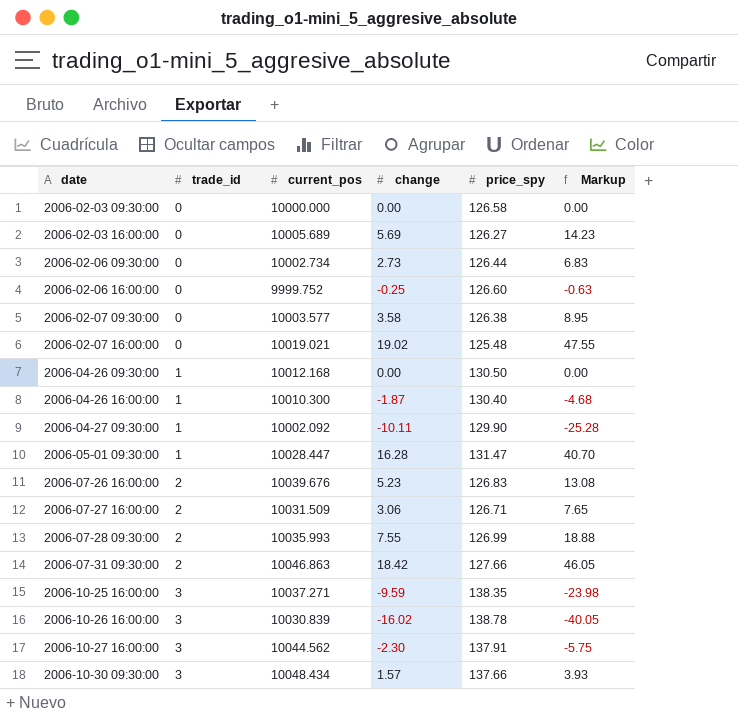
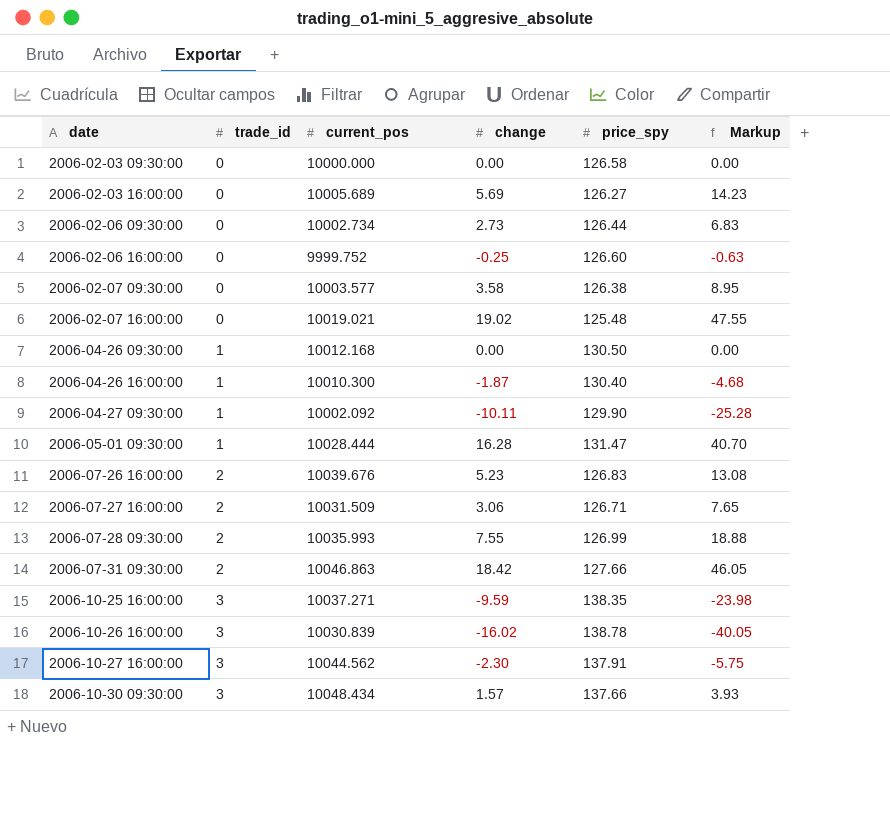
2006-05-01 09:30:00 | current_pos: 10028.447 -> 10028.444

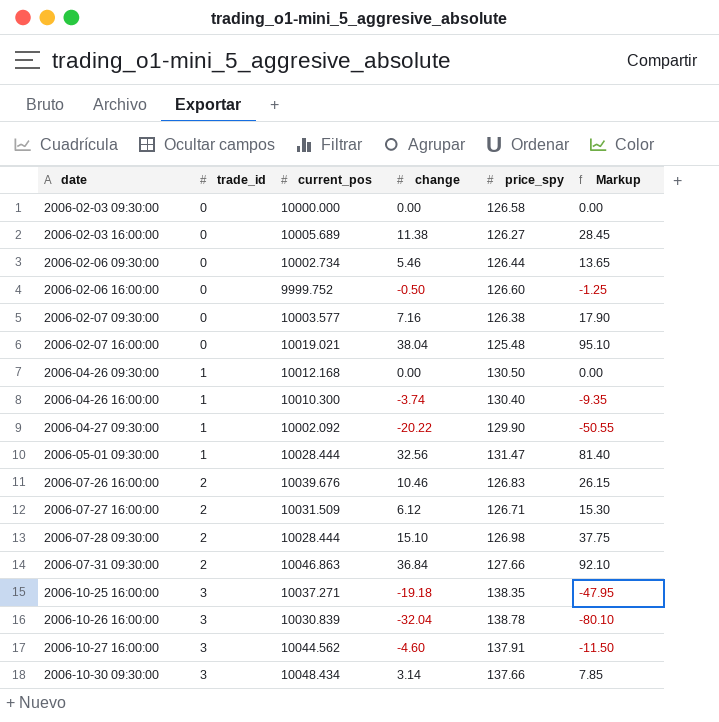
2006-02-03 16:00:00 | change: 5.69 -> 11.38
2006-02-03 16:00:00 | Markup: 14.23 -> 28.45
2006-02-06 09:30:00 | change: 2.73 -> 5.46
2006-02-06 09:30:00 | Markup: 6.83 -> 13.65
2006-02-06 16:00:00 | change: -0.25 -> -0.50
2006-02-06 16:00:00 | Markup: -0.63 -> -1.25
2006-02-07 09:30:00 | change: 3.58 -> 7.16
2006-02-07 09:30:00 | Markup: 8.95 -> 17.90
2006-02-07 16:00:00 | change: 19.02 -> 38.04
2006-02-07 16:00:00 | Markup: 47.55 -> 95.10
2006-04-26 16:00:00 | change: -1.87 -> -3.74
2006-04-26 16:00:00 | Markup: -4.68 -> -9.35
2006-04-27 09:30:00 | change: -10.11 -> -20.22
2006-04-27 09:30:00 | Markup: -25.28 -> -50.55
2006-05-01 09:30:00 | change: 16.28 -> 32.56
2006-05-01 09:30:00 | Markup: 40.70 -> 81.40
2006-07-26 16:00:00 | change: 5.23 -> 10.46
2006-07-26 16:00:00 | Markup: 13.08 -> 26.15
2006-07-27 16:00:00 | change: 3.06 -> 6.12
2006-07-27 16:00:00 | Markup: 7.65 -> 15.30
2006-07-28 09:30:00 | current_pos: 10035.993 -> 10028.444
2006-07-28 09:30:00 | change: 7.55 -> 15.10
2006-07-28 09:30:00 | price_spy: 126.99 -> 126.98
2006-07-28 09:30:00 | Markup: 18.88 -> 37.75
2006-07-31 09:30:00 | change: 18.42 -> 36.84
2006-07-31 09:30:00 | Markup: 46.05 -> 92.10
2006-10-25 16:00:00 | change: -9.59 -> -19.18
2006-10-25 16:00:00 | Markup: -23.98 -> -47.95
2006-10-26 16:00:00 | change: -16.02 -> -32.04
2006-10-26 16:00:00 | Markup: -40.05 -> -80.10
2006-10-27 16:00:00 | change: -2.30 -> -4.60
2006-10-27 16:00:00 | Markup: -5.75 -> -11.50
2006-10-30 09:30:00 | change: 1.57 -> 3.14
2006-10-30 09:30:00 | Markup: 3.93 -> 7.85

